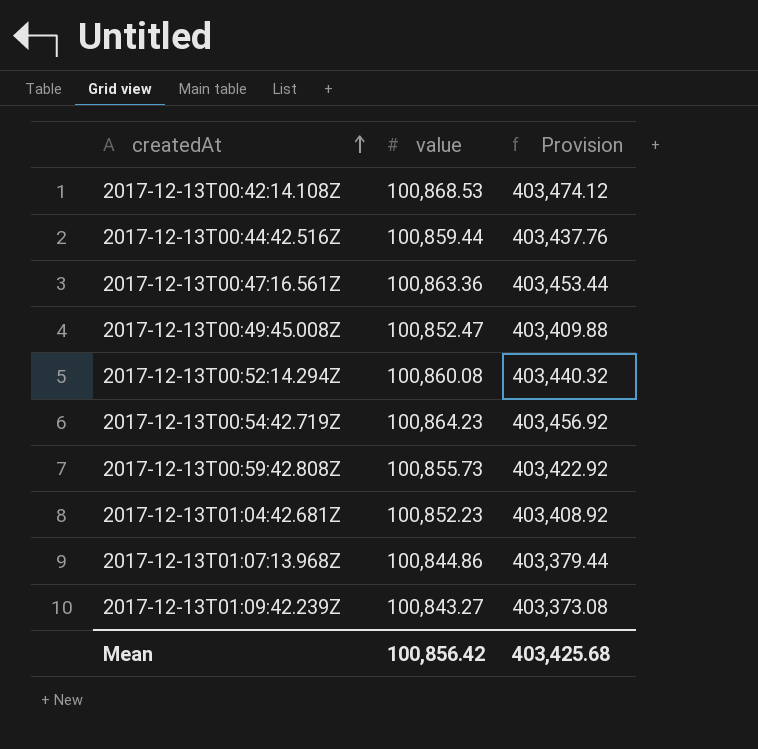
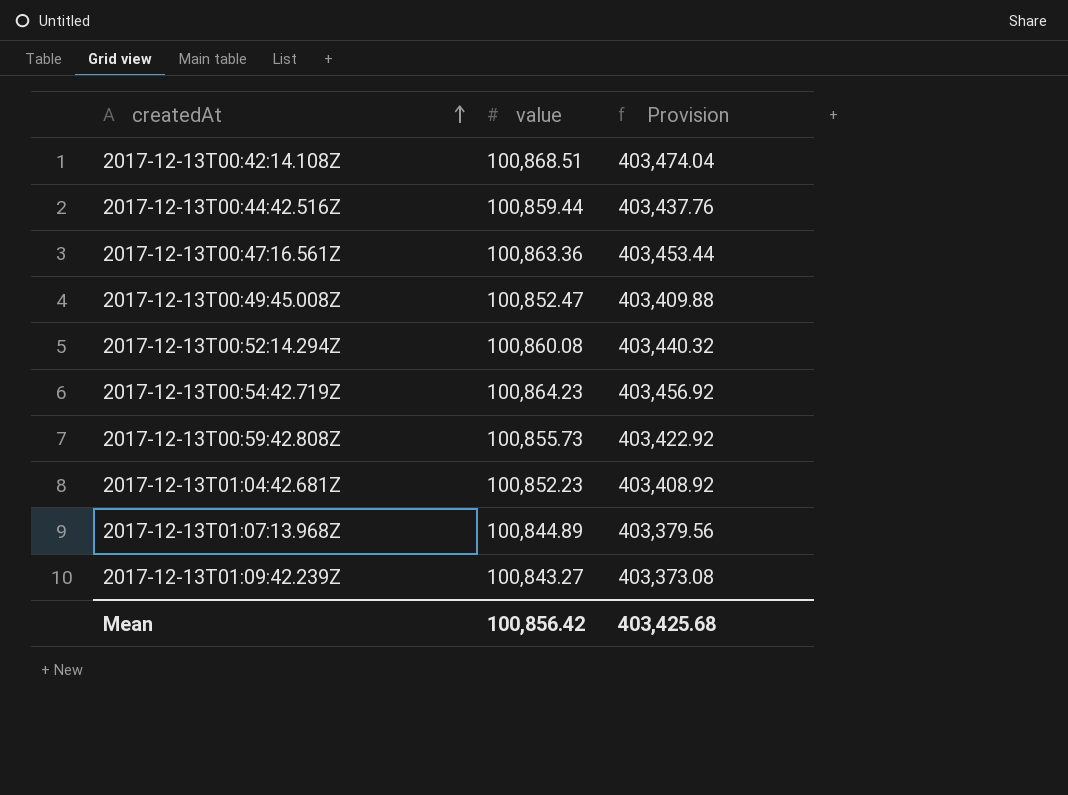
2017-12-13T00:42:14.108Z | value: 100,868.53 -> 100,868.51
2017-12-13T00:42:14.108Z | Provision: 403,474.12 -> 403,474.04
2017-12-13T01:07:13.968Z | value: 100,844.86 -> 100,844.89
2017-12-13T01:07:13.968Z | Provision: 403,379.44 -> 403,379.56

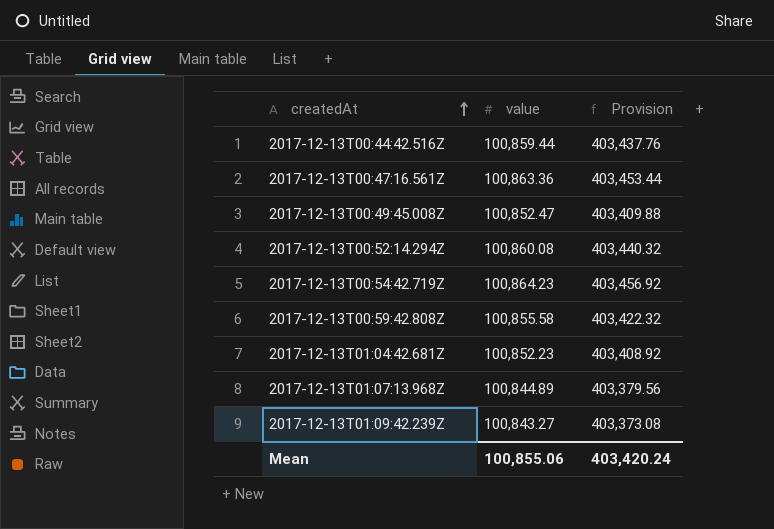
row 2017-12-13T00:42:14.108Z: 100,868.51 | 403,474.04 -> none
2017-12-13T00:59:42.808Z | value: 100,855.73 -> 100,855.58
2017-12-13T00:59:42.808Z | Provision: 403,422.92 -> 403,422.32
Mean | value: 100,856.42 -> 100,855.06
Mean | Provision: 403,425.68 -> 403,420.24

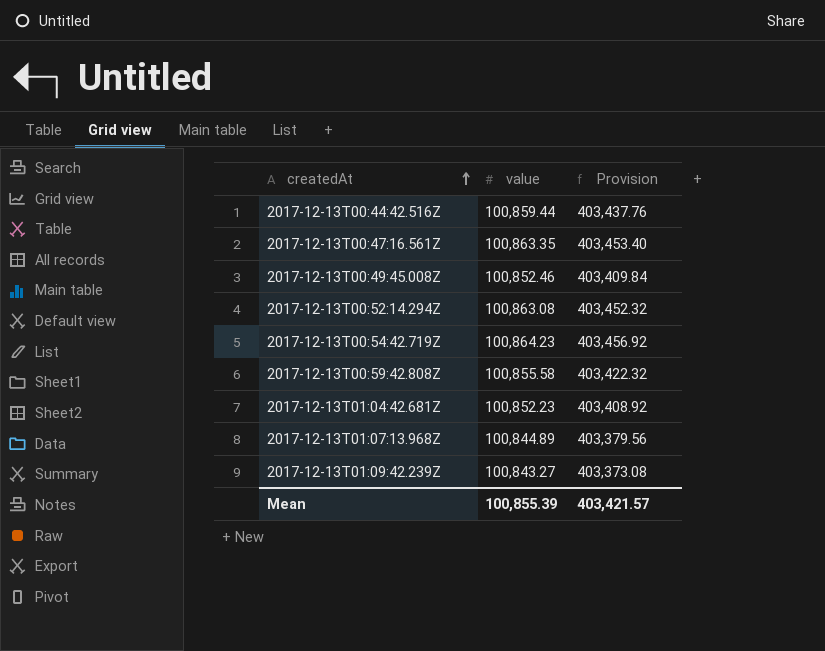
2017-12-13T00:47:16.561Z | value: 100,863.36 -> 100,863.35
2017-12-13T00:47:16.561Z | Provision: 403,453.44 -> 403,453.40
2017-12-13T00:49:45.008Z | value: 100,852.47 -> 100,852.46
2017-12-13T00:49:45.008Z | Provision: 403,409.88 -> 403,409.84
2017-12-13T00:52:14.294Z | value: 100,860.08 -> 100,863.08
2017-12-13T00:52:14.294Z | Provision: 403,440.32 -> 403,452.32
Mean | value: 100,855.06 -> 100,855.39
Mean | Provision: 403,420.24 -> 403,421.57

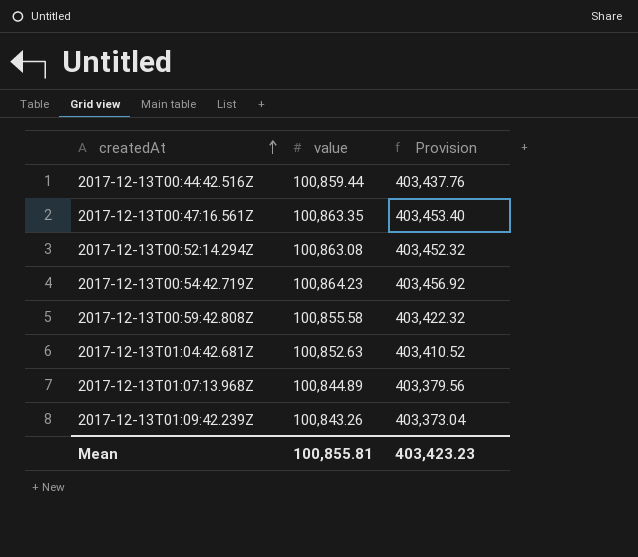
row 2017-12-13T00:49:45.008Z: 100,852.46 | 403,409.84 -> none
2017-12-13T01:04:42.681Z | value: 100,852.23 -> 100,852.63
2017-12-13T01:04:42.681Z | Provision: 403,408.92 -> 403,410.52
2017-12-13T01:09:42.239Z | value: 100,843.27 -> 100,843.26
2017-12-13T01:09:42.239Z | Provision: 403,373.08 -> 403,373.04
Mean | value: 100,855.39 -> 100,855.81
Mean | Provision: 403,421.57 -> 403,423.23

